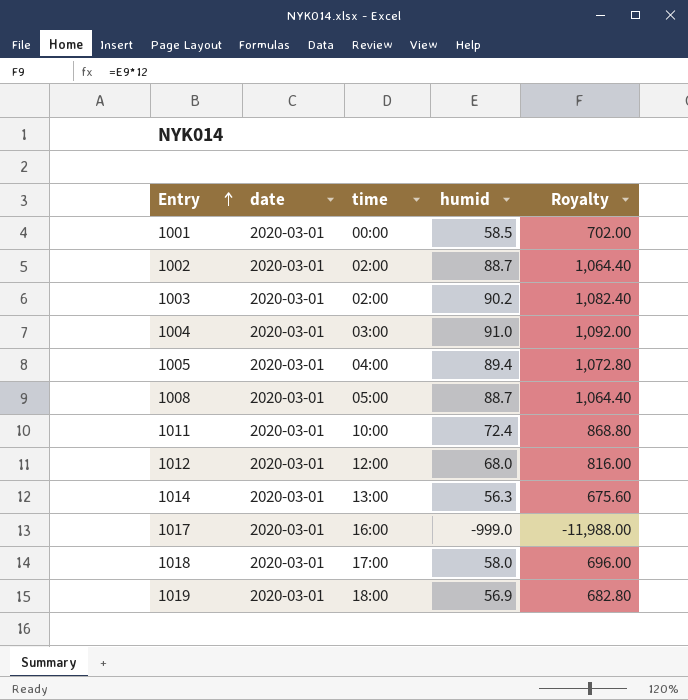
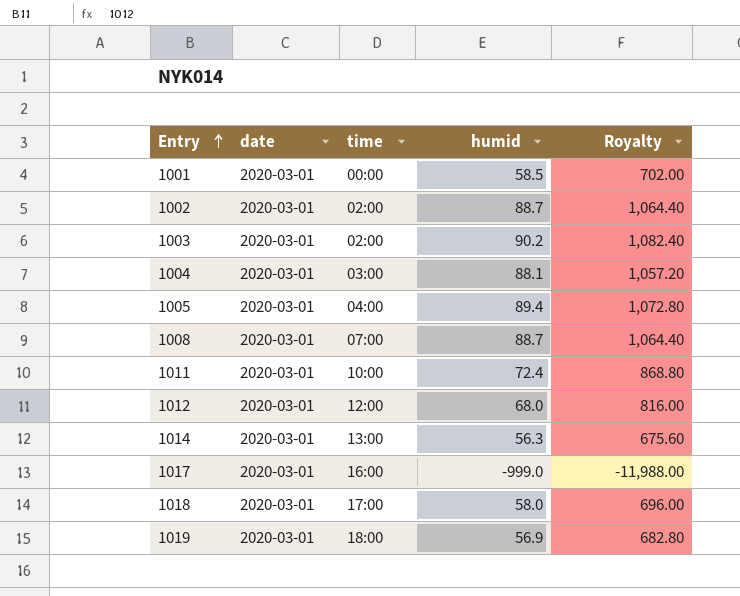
1004 | humid: 91.0 -> 88.1
1004 | Royalty: 1,092.00 -> 1,057.20
1008 | time: 05:00 -> 07:00

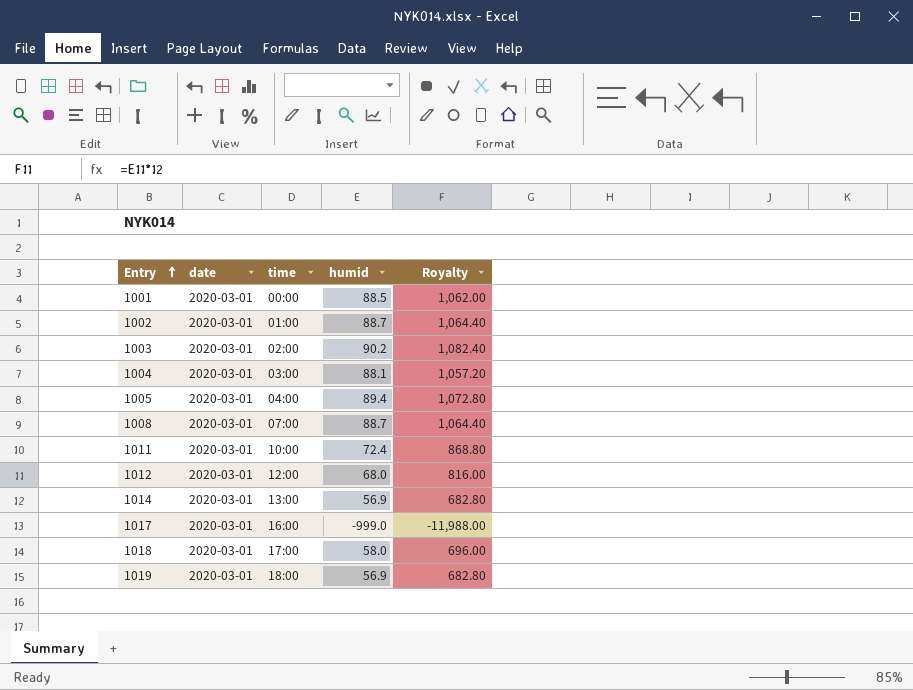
1001 | humid: 58.5 -> 88.5
1001 | Royalty: 702.00 -> 1,062.00
1002 | time: 02:00 -> 01:00
1014 | humid: 56.3 -> 56.9
1014 | Royalty: 675.60 -> 682.80

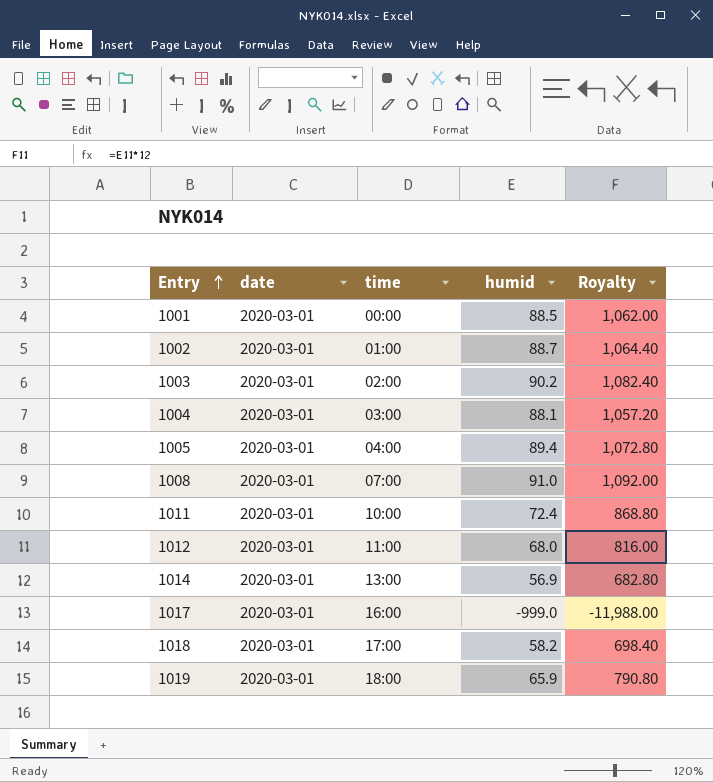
1008 | humid: 88.7 -> 91.0
1008 | Royalty: 1,064.40 -> 1,092.00
1012 | time: 12:00 -> 11:00
1018 | humid: 58.0 -> 58.2
1018 | Royalty: 696.00 -> 698.40
1019 | humid: 56.9 -> 65.9
1019 | Royalty: 682.80 -> 790.80

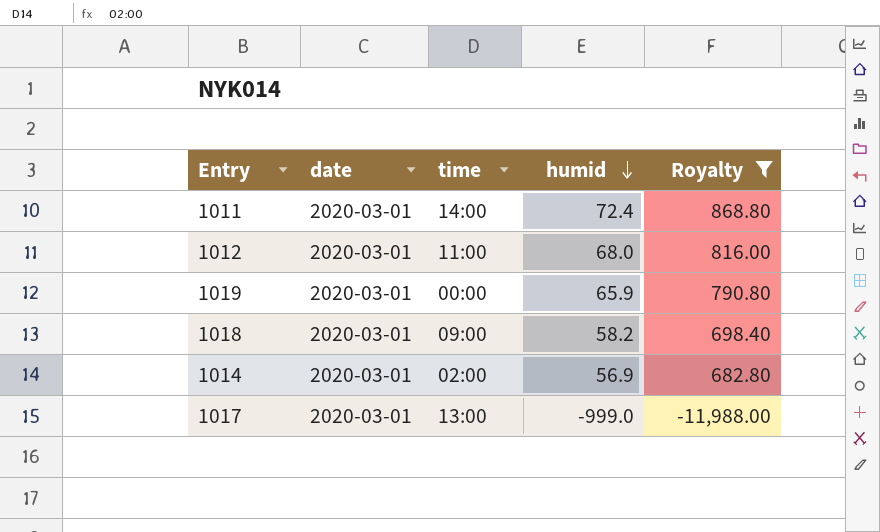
filter: none -> Royalty <= 868.80
row order: Entry ascending -> humid descending
1011 | time: 10:00 -> 14:00
1019 | time: 18:00 -> 00:00
1018 | time: 17:00 -> 09:00
1014 | time: 13:00 -> 02:00
1017 | time: 16:00 -> 13:00

